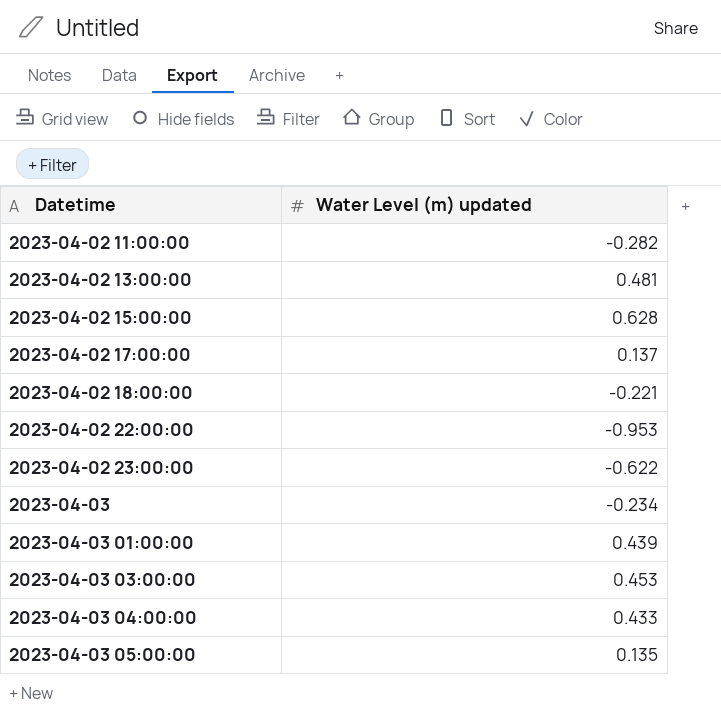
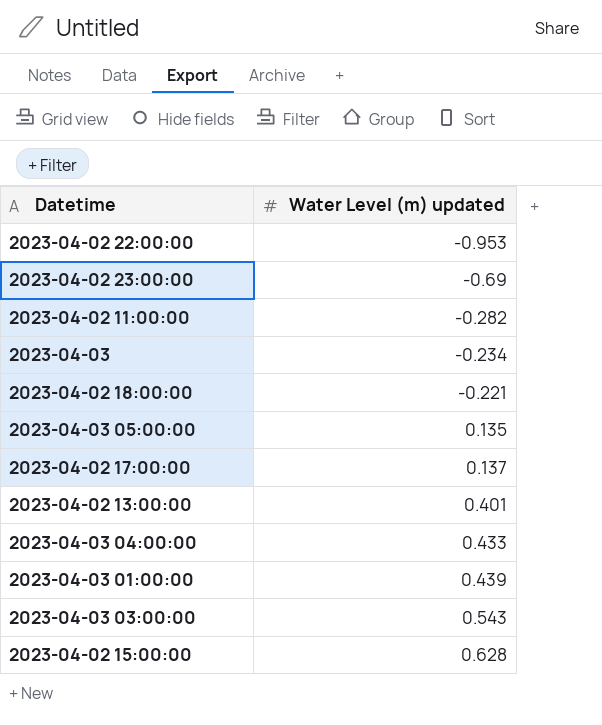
row order: Datetime ascending -> Water Level (m) updated ascending
2023-04-02 23:00:00 | Water Level (m) updated: -0.622 -> -0.69
2023-04-02 13:00:00 | Water Level (m) updated: 0.481 -> 0.401
2023-04-03 03:00:00 | Water Level (m) updated: 0.453 -> 0.543

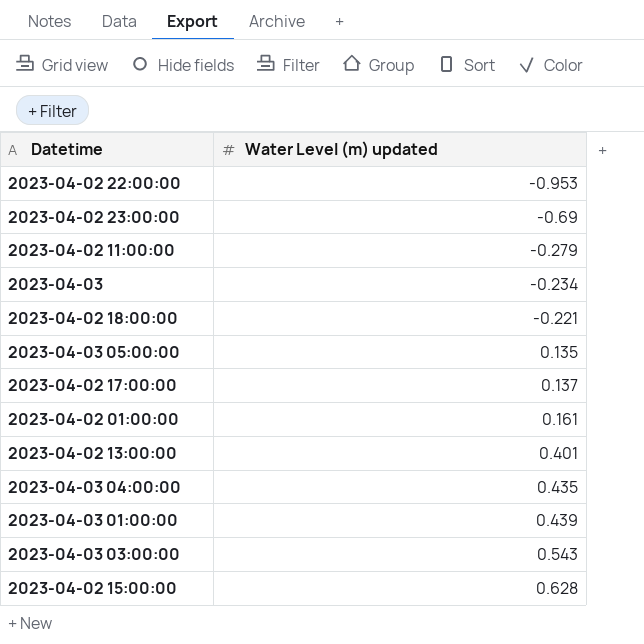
2023-04-02 11:00:00 | Water Level (m) updated: -0.282 -> -0.279
row 2023-04-02 01:00:00: none -> 0.161
2023-04-03 04:00:00 | Water Level (m) updated: 0.433 -> 0.435

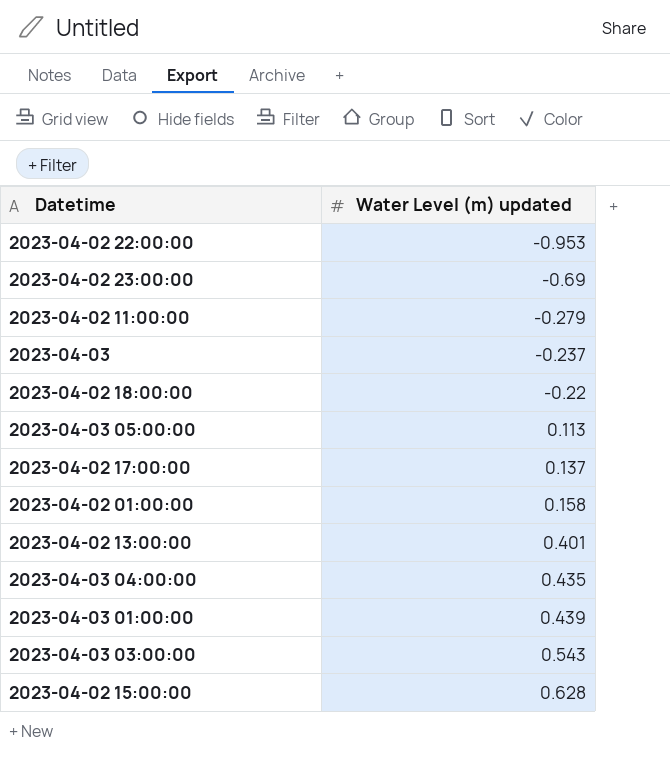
2023-04-03 | Water Level (m) updated: -0.234 -> -0.237
2023-04-02 18:00:00 | Water Level (m) updated: -0.221 -> -0.22
2023-04-03 05:00:00 | Water Level (m) updated: 0.135 -> 0.113
2023-04-02 01:00:00 | Water Level (m) updated: 0.161 -> 0.158

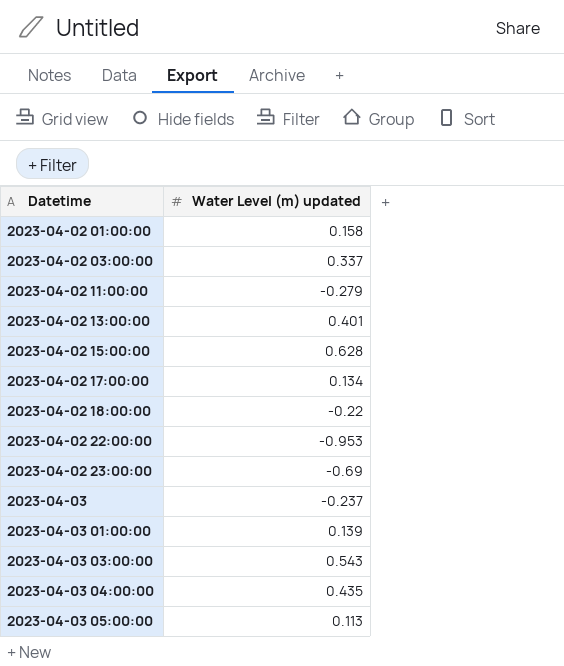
row order: Water Level (m) updated ascending -> Datetime ascending
row 2023-04-02 03:00:00: none -> 0.337
2023-04-02 17:00:00 | Water Level (m) updated: 0.137 -> 0.134
2023-04-03 01:00:00 | Water Level (m) updated: 0.439 -> 0.139

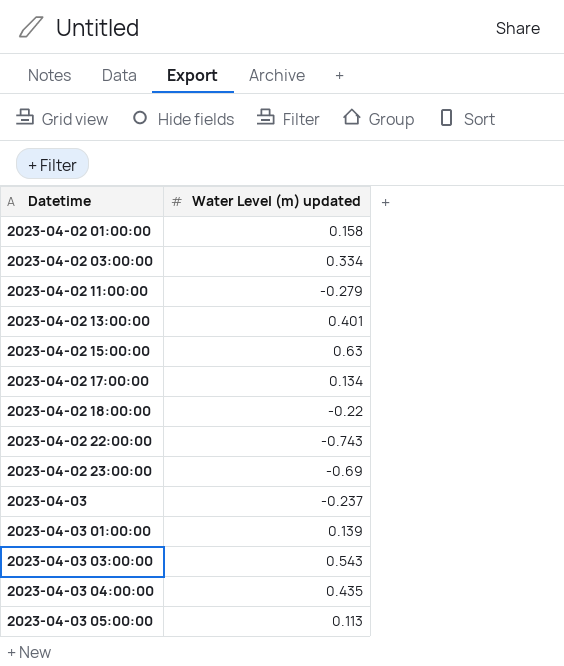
2023-04-02 03:00:00 | Water Level (m) updated: 0.337 -> 0.334
2023-04-02 15:00:00 | Water Level (m) updated: 0.628 -> 0.63
2023-04-02 22:00:00 | Water Level (m) updated: -0.953 -> -0.743

